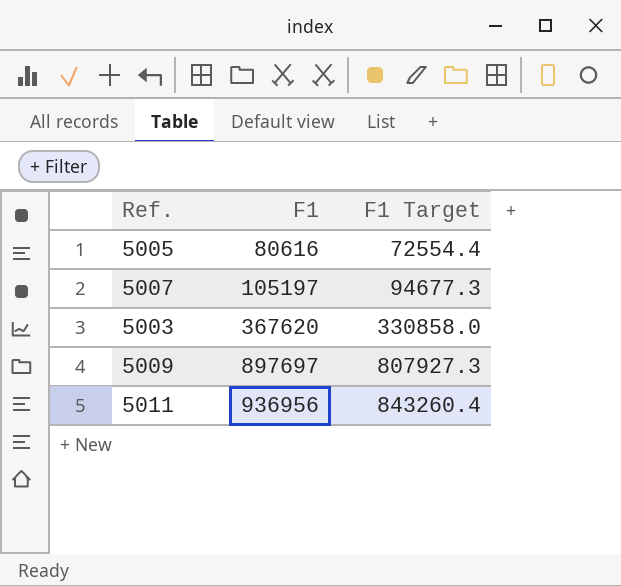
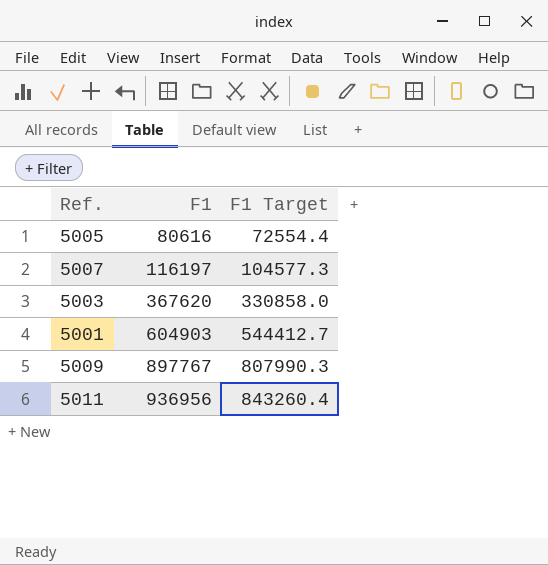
5007 | F1: 105197 -> 116197
5007 | F1 Target: 94677.3 -> 104577.3
row 5001: none -> 604903 | 544412.7
5009 | F1: 897697 -> 897767
5009 | F1 Target: 807927.3 -> 807990.3

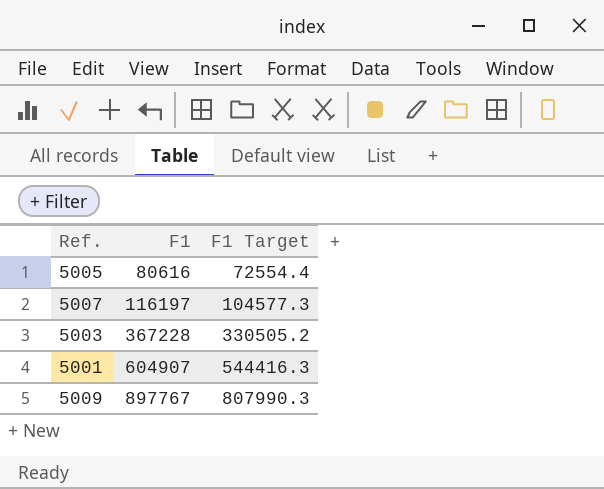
row 5011: 936956 | 843260.4 -> none
5003 | F1: 367620 -> 367228
5003 | F1 Target: 330858.0 -> 330505.2
5001 | F1: 604903 -> 604907
5001 | F1 Target: 544412.7 -> 544416.3

